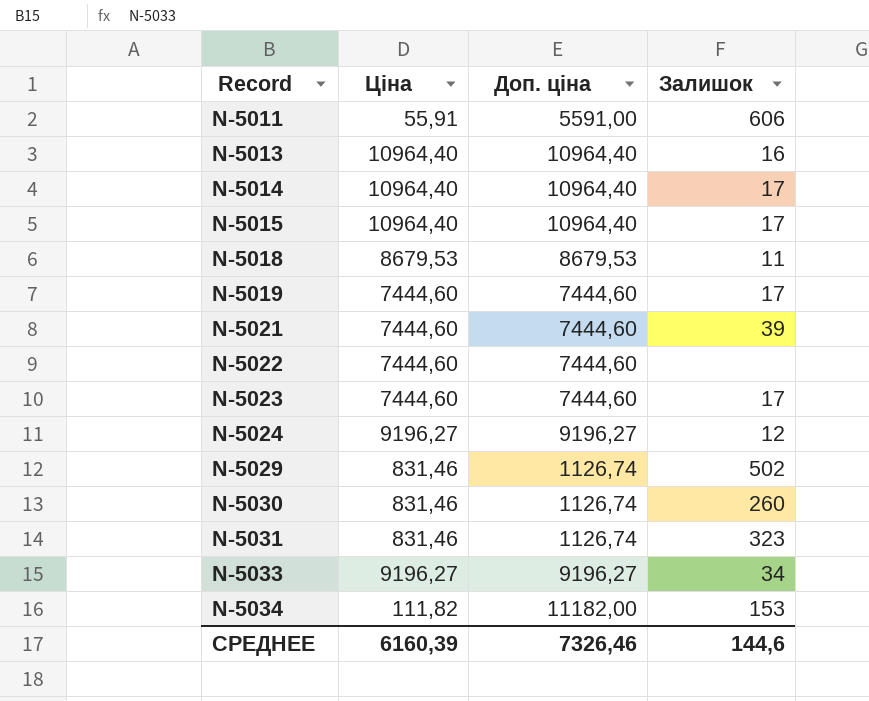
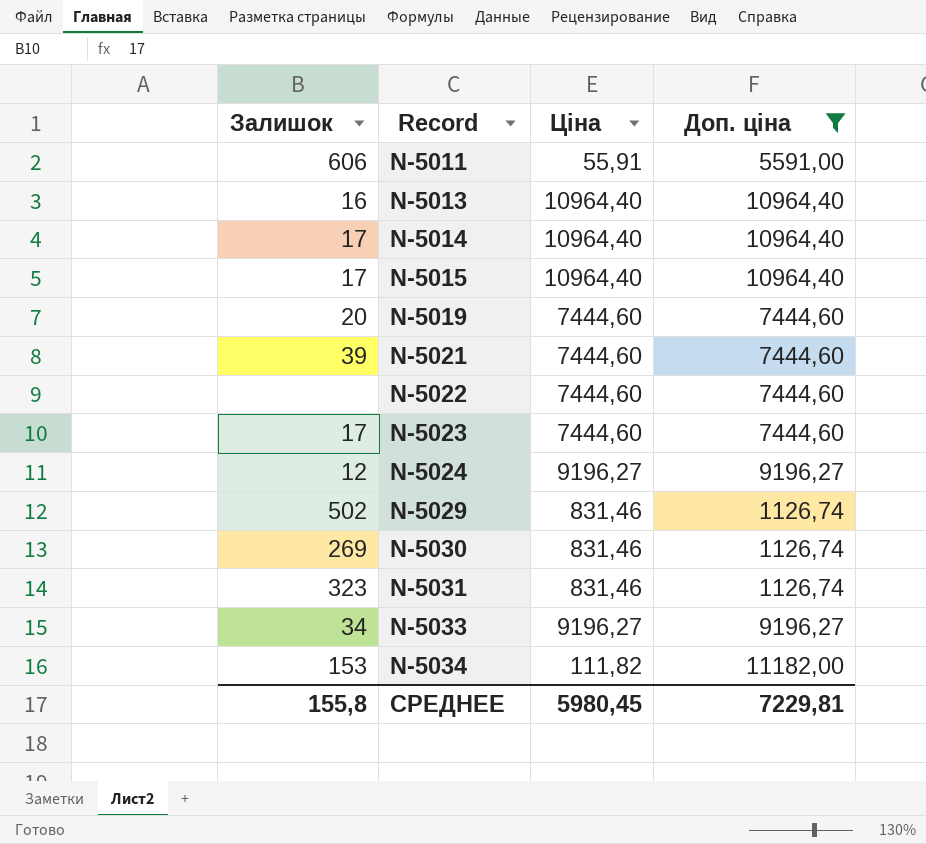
filter: none -> Доп. ціна != 8679,53
column Залишок | position: 4 -> 1
N-5019 | Залишок: 17 -> 20
N-5030 | Залишок: 260 -> 269
СРЕДНЕЕ | Залишок: 144,6 -> 155,8
СРЕДНЕЕ | Ціна: 6160,39 -> 5980,45
СРЕДНЕЕ | Доп. ціна: 7326,46 -> 7229,81

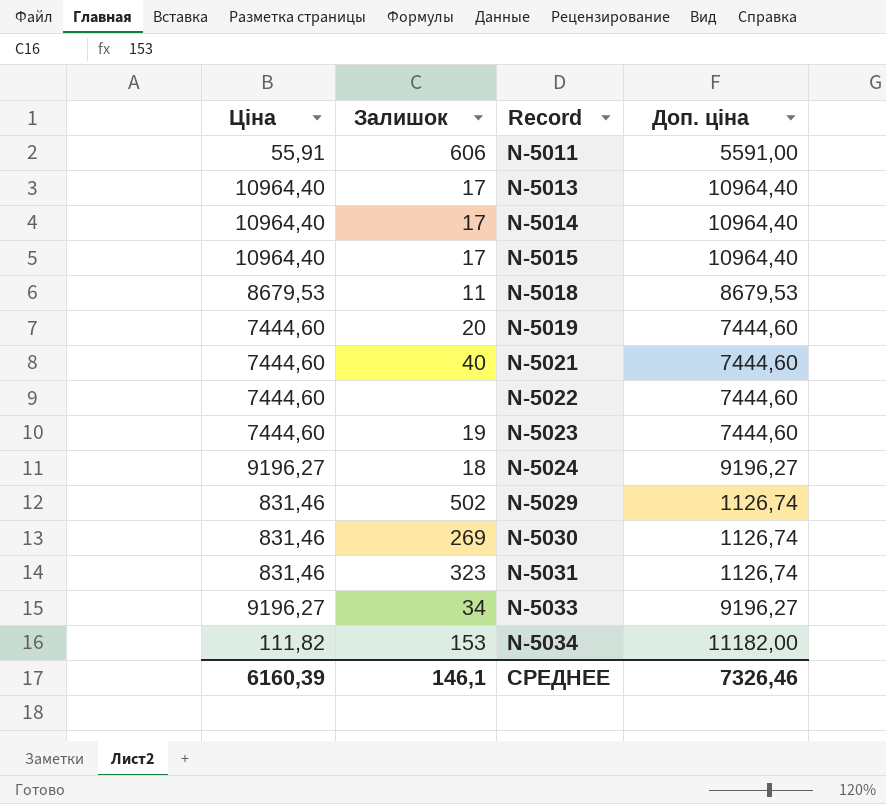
filter: Доп. ціна != 8679,53 -> none
column Ціна | position: 3 -> 1
N-5013 | Залишок: 16 -> 17
N-5021 | Залишок: 39 -> 40
N-5023 | Залишок: 17 -> 19
N-5024 | Залишок: 12 -> 18
СРЕДНЕЕ | Ціна: 5980,45 -> 6160,39
СРЕДНЕЕ | Залишок: 155,8 -> 146,1
СРЕДНЕЕ | Доп. ціна: 7229,81 -> 7326,46

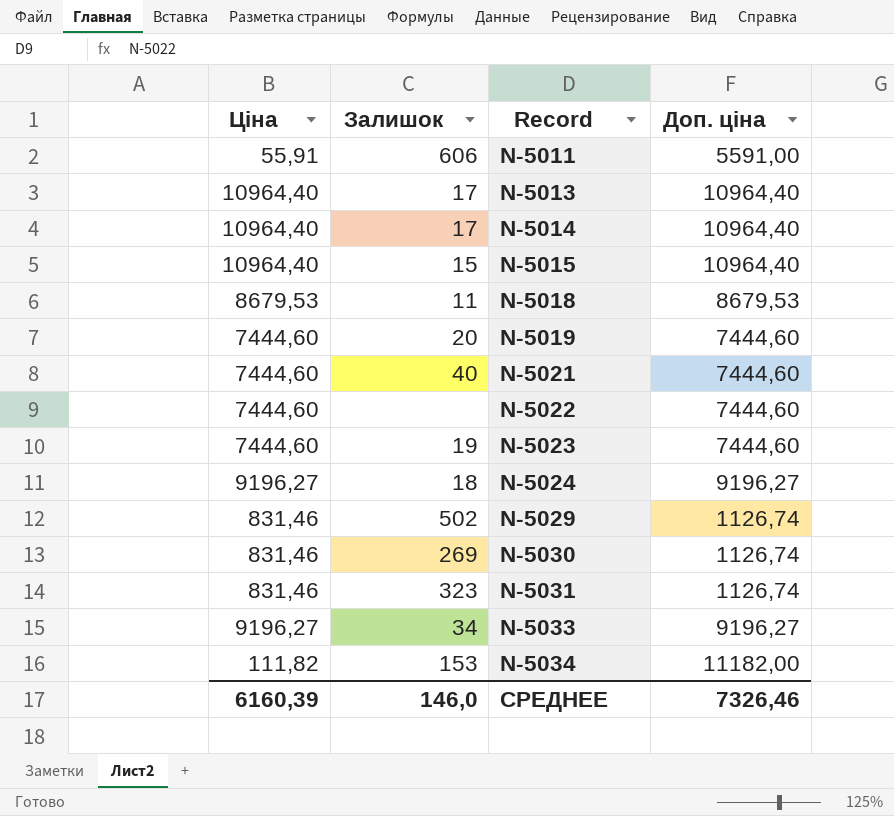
N-5015 | Залишок: 17 -> 15
СРЕДНЕЕ | Залишок: 146,1 -> 146,0

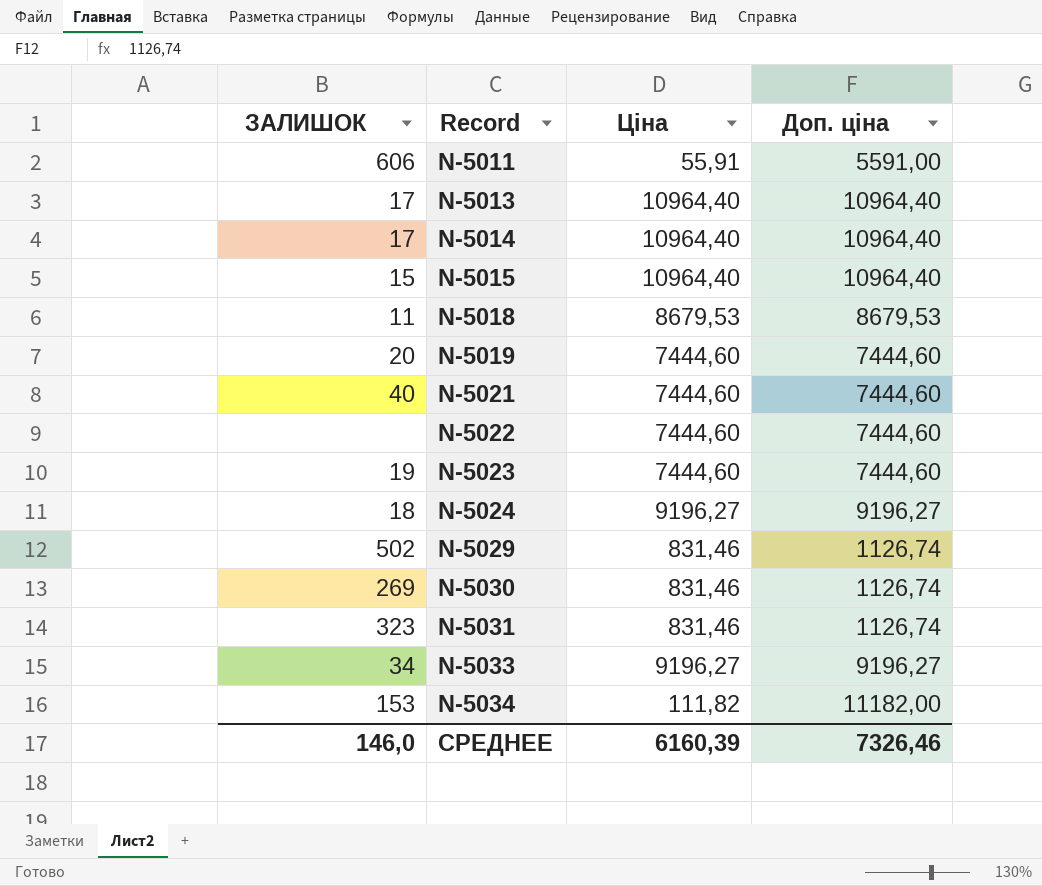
column name: Залишок -> ЗАЛИШОК
column Ціна | position: 1 -> 3

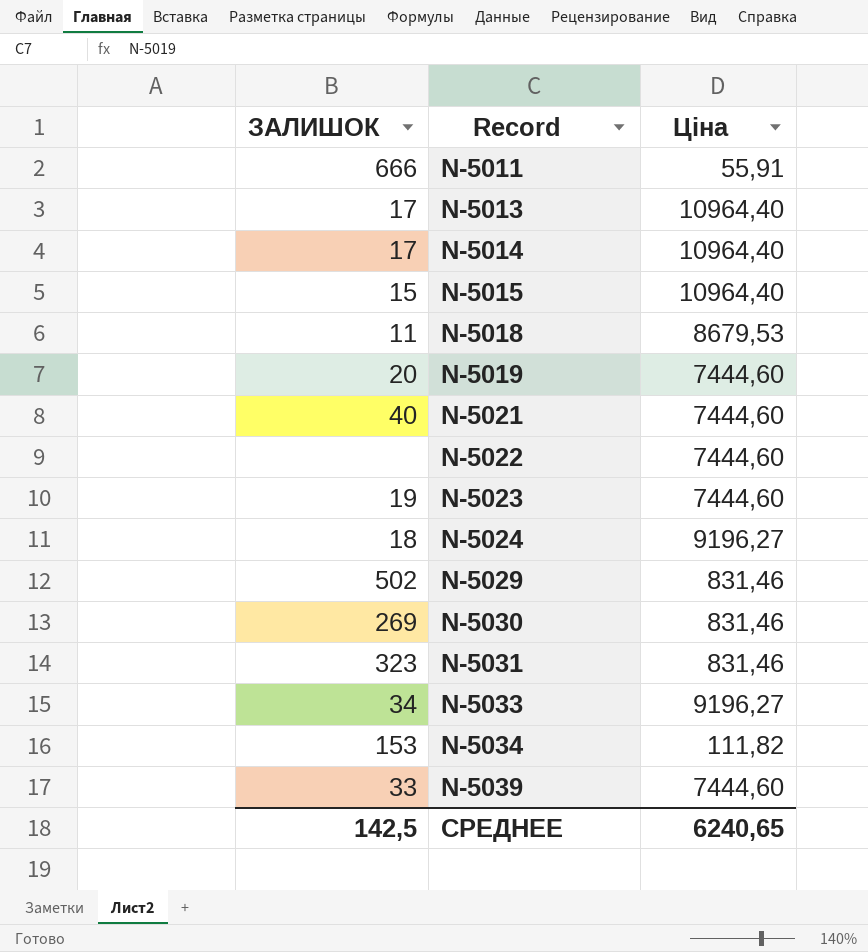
column Доп. ціна | position: 4 -> none
N-5011 | ЗАЛИШОК: 606 -> 666
row N-5039: none -> 33 | 7444,60
СРЕДНЕЕ | ЗАЛИШОК: 146,0 -> 142,5
СРЕДНЕЕ | Ціна: 6160,39 -> 6240,65

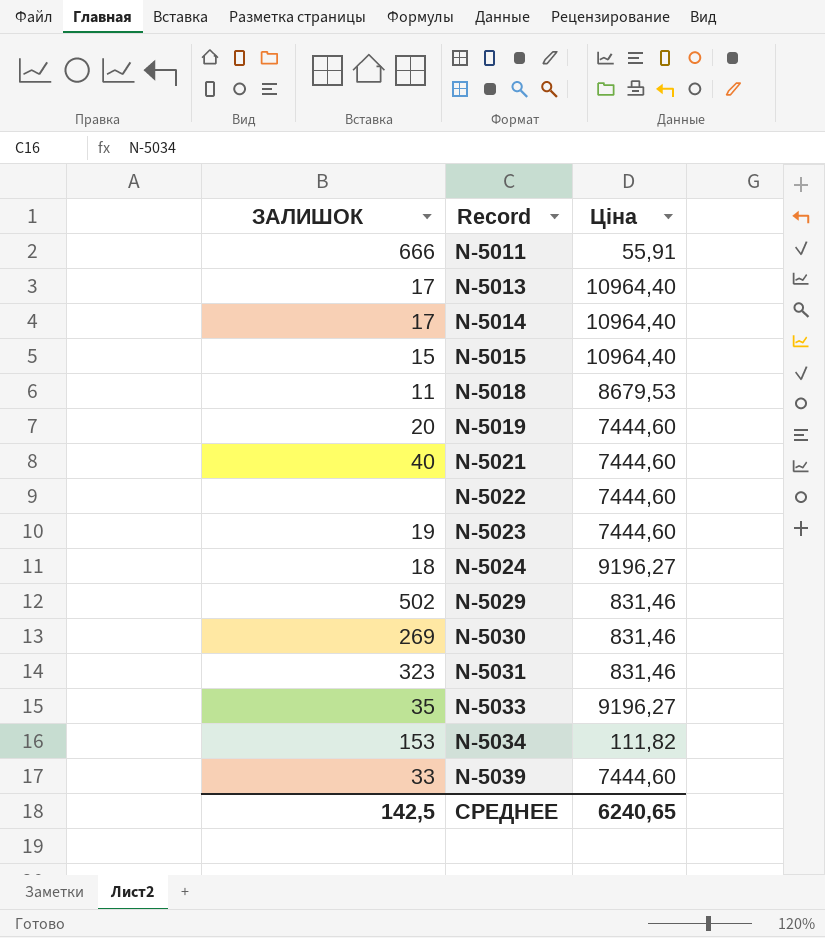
N-5033 | ЗАЛИШОК: 34 -> 35

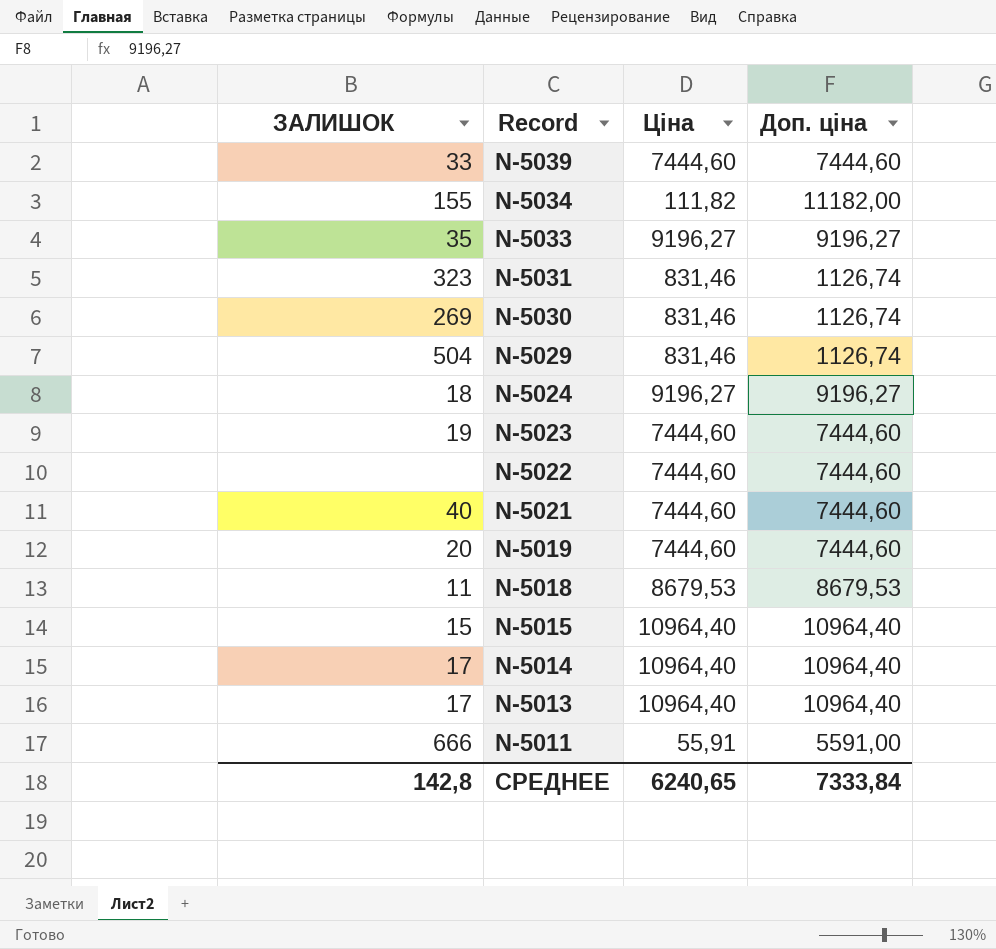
row order: Record ascending -> Record descending
column Доп. ціна | position: none -> 4
N-5034 | ЗАЛИШОК: 153 -> 155
N-5029 | ЗАЛИШОК: 502 -> 504
СРЕДНЕЕ | ЗАЛИШОК: 142,5 -> 142,8

